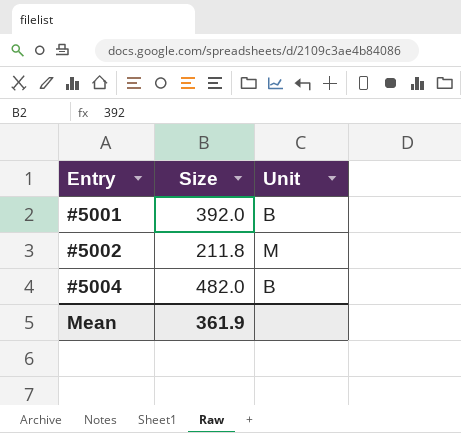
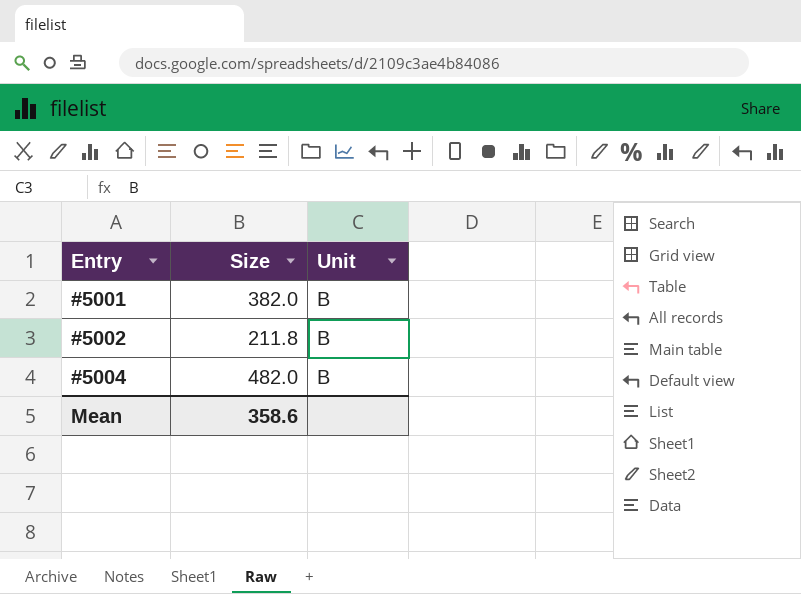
#5001 | Size: 392.0 -> 382.0
#5002 | Unit: M -> B
Mean | Size: 361.9 -> 358.6

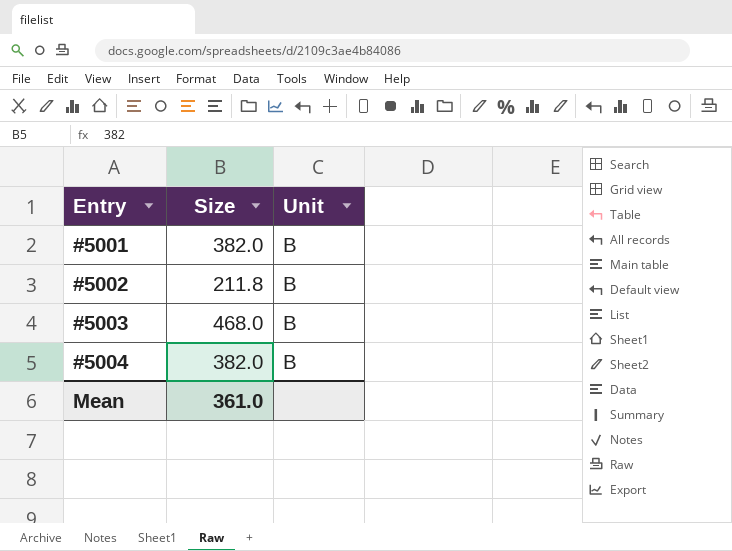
row #5003: none -> 468.0 | B
#5004 | Size: 482.0 -> 382.0
Mean | Size: 358.6 -> 361.0

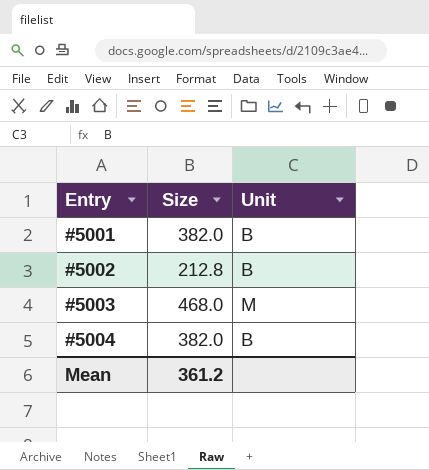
#5002 | Size: 211.8 -> 212.8
#5003 | Unit: B -> M
Mean | Size: 361.0 -> 361.2

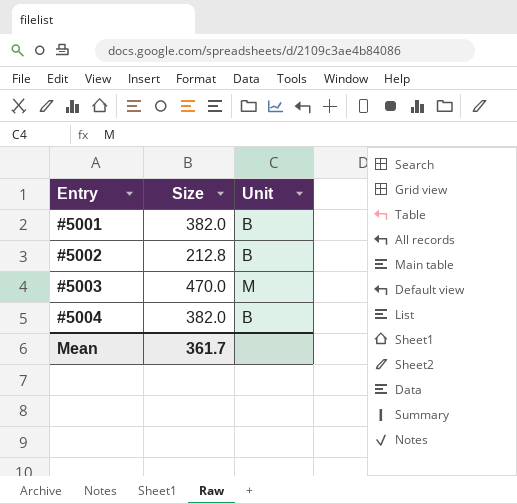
#5003 | Size: 468.0 -> 470.0
Mean | Size: 361.2 -> 361.7

